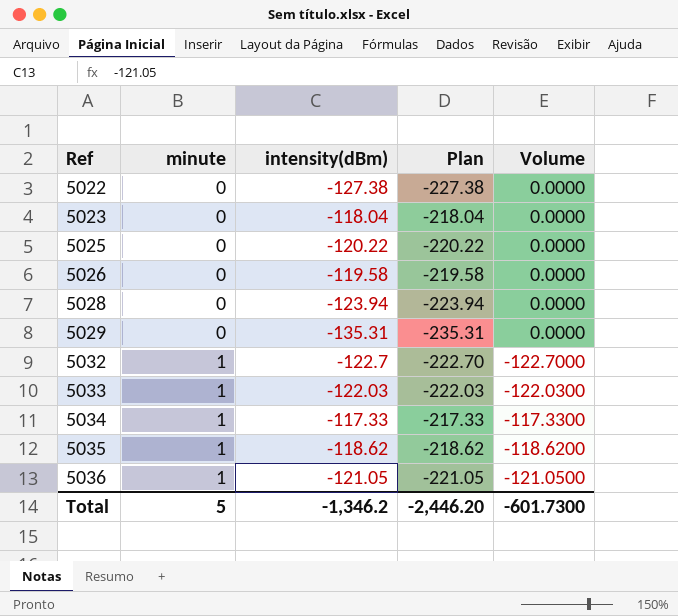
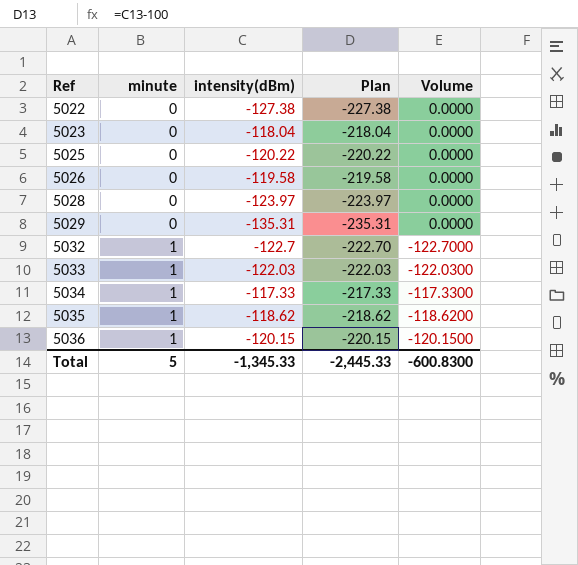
5028 | intensity(dBm): -123.94 -> -123.97
5028 | Plan: -223.94 -> -223.97
5036 | intensity(dBm): -121.05 -> -120.15
5036 | Plan: -221.05 -> -220.15
5036 | Volume: -121.0500 -> -120.1500
Total | intensity(dBm): -1,346.2 -> -1,345.33
Total | Plan: -2,446.20 -> -2,445.33
Total | Volume: -601.7300 -> -600.8300

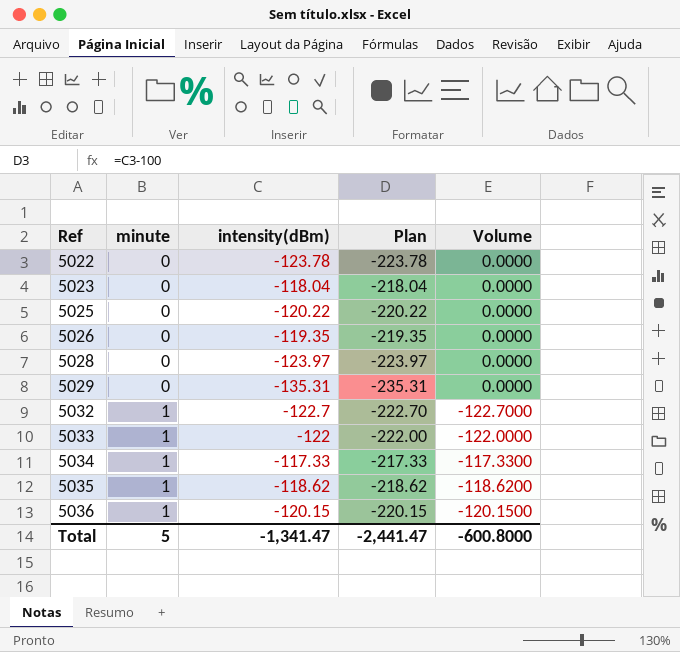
5022 | intensity(dBm): -127.38 -> -123.78
5022 | Plan: -227.38 -> -223.78
5026 | intensity(dBm): -119.58 -> -119.35
5026 | Plan: -219.58 -> -219.35
5033 | intensity(dBm): -122.03 -> -122
5033 | Plan: -222.03 -> -222.00
5033 | Volume: -122.0300 -> -122.0000
Total | intensity(dBm): -1,345.33 -> -1,341.47
Total | Plan: -2,445.33 -> -2,441.47
Total | Volume: -600.8300 -> -600.8000

